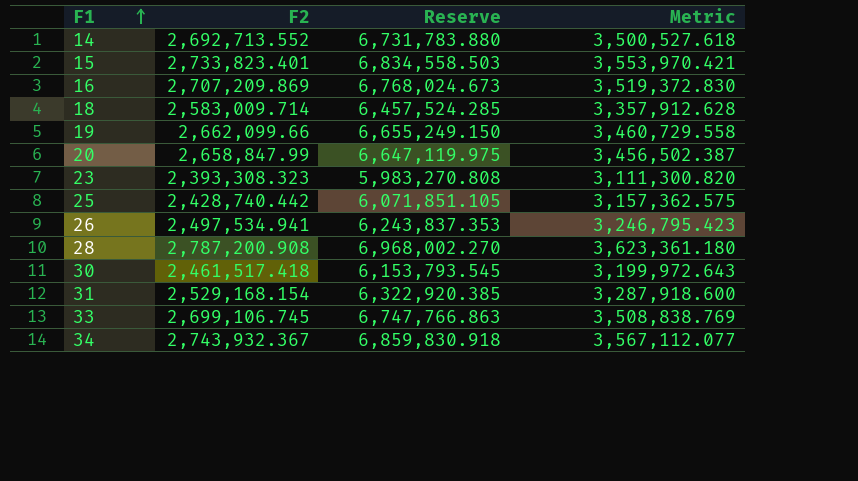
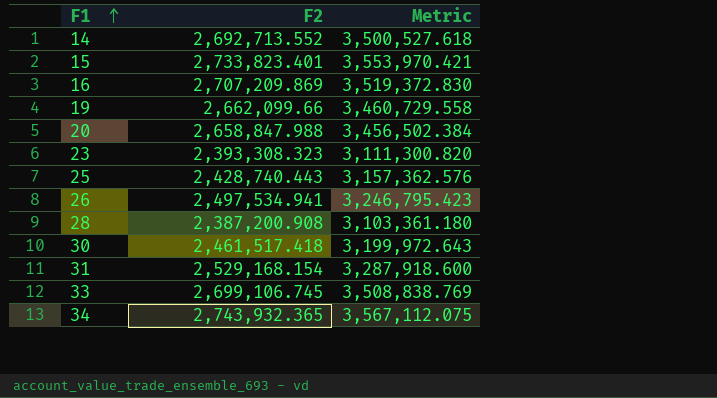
column Reserve | formula: [F2] * 2.5 -> none
row 18: 2,583,009.714 | 6,457,524.285 | 3,357,912.628 -> none
20 | F2: 2,658,847.99 -> 2,658,847.988
20 | Metric: 3,456,502.387 -> 3,456,502.384
25 | F2: 2,428,740.442 -> 2,428,740.443
25 | Metric: 3,157,362.575 -> 3,157,362.576
28 | F2: 2,787,200.908 -> 2,387,200.908
28 | Metric: 3,623,361.180 -> 3,103,361.180
34 | F2: 2,743,932.367 -> 2,743,932.365
34 | Metric: 3,567,112.077 -> 3,567,112.075

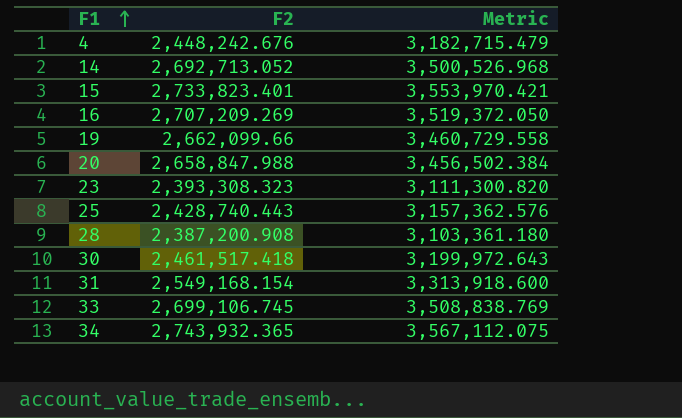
row 26: 2,497,534.941 | 3,246,795.423 -> none
row 4: none -> 2,448,242.676 | 3,182,715.479
14 | F2: 2,692,713.552 -> 2,692,713.052
14 | Metric: 3,500,527.618 -> 3,500,526.968
16 | F2: 2,707,209.869 -> 2,707,209.269
16 | Metric: 3,519,372.830 -> 3,519,372.050
31 | F2: 2,529,168.154 -> 2,549,168.154
31 | Metric: 3,287,918.600 -> 3,313,918.600

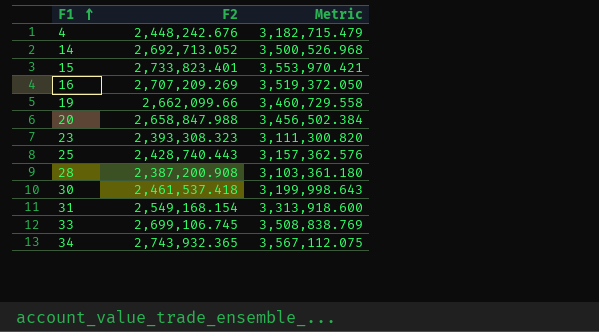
30 | F2: 2,461,517.418 -> 2,461,537.418
30 | Metric: 3,199,972.643 -> 3,199,998.643

